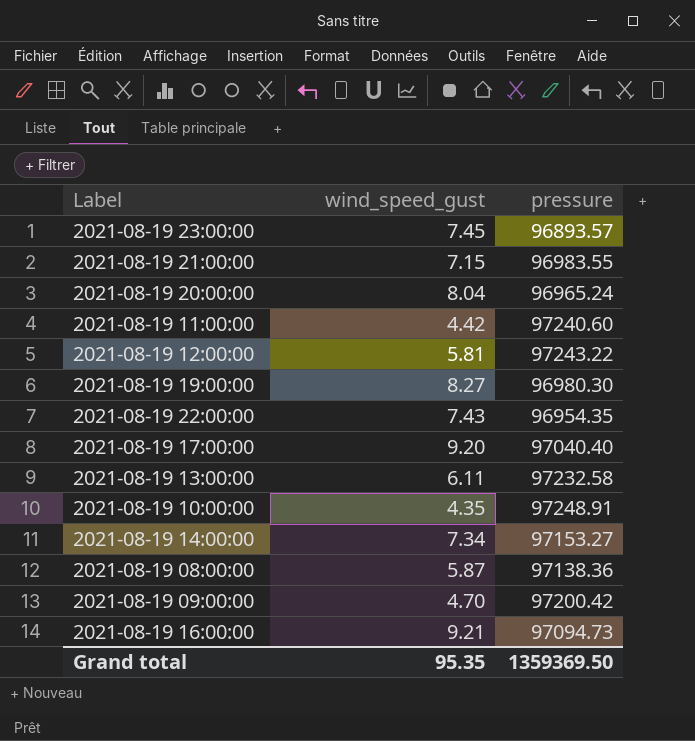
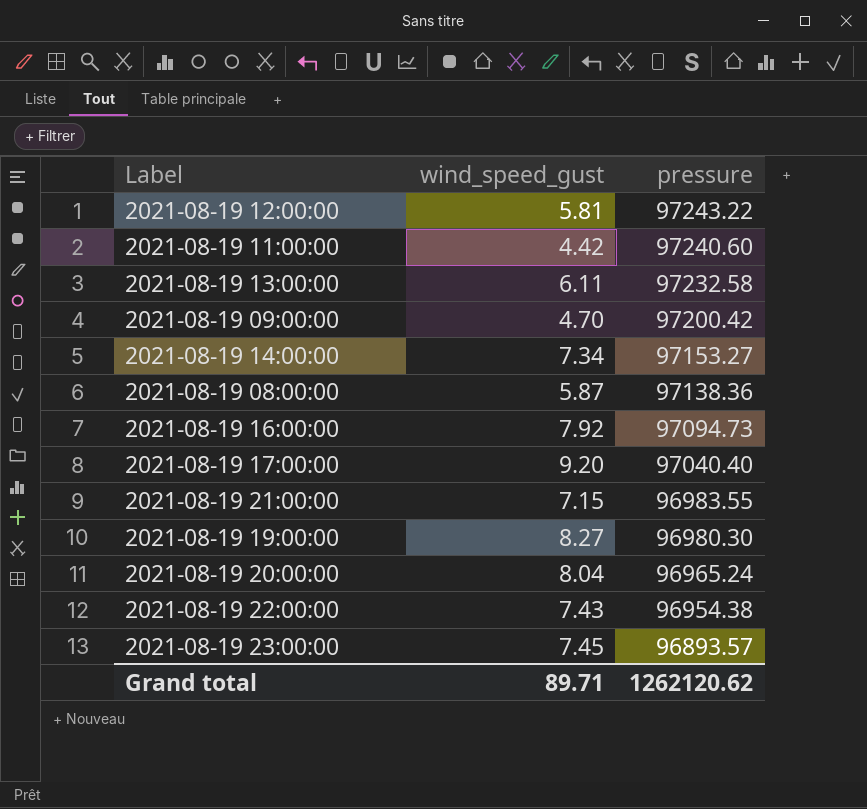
row order: none -> pressure descending
row 2021-08-19 10:00:00: 4.35 | 97248.91 -> none
2021-08-19 16:00:00 | wind_speed_gust: 9.21 -> 7.92
2021-08-19 22:00:00 | pressure: 96954.35 -> 96954.38
Grand total | wind_speed_gust: 95.35 -> 89.71
Grand total | pressure: 1359369.50 -> 1262120.62

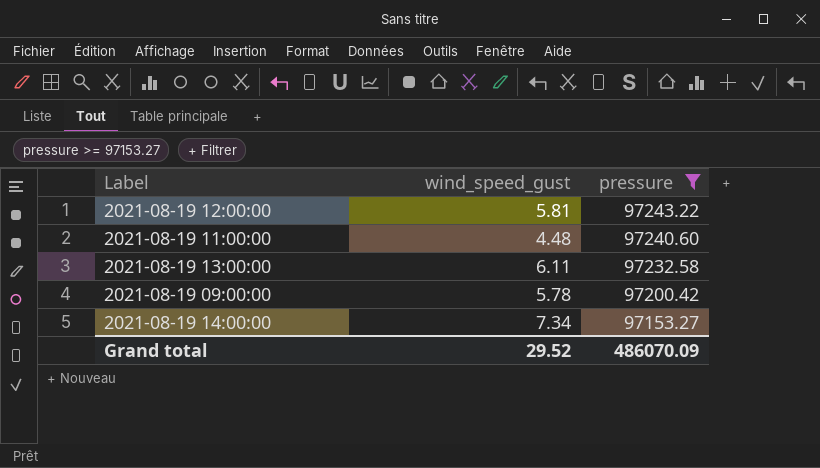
filter: none -> pressure >= 97153.27
2021-08-19 11:00:00 | wind_speed_gust: 4.42 -> 4.48
2021-08-19 09:00:00 | wind_speed_gust: 4.70 -> 5.78
Grand total | wind_speed_gust: 89.71 -> 29.52
Grand total | pressure: 1262120.62 -> 486070.09

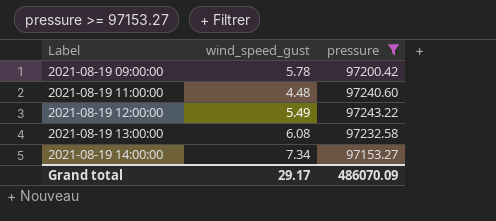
row order: pressure descending -> Label ascending
2021-08-19 12:00:00 | wind_speed_gust: 5.81 -> 5.49
2021-08-19 13:00:00 | wind_speed_gust: 6.11 -> 6.08
Grand total | wind_speed_gust: 29.52 -> 29.17

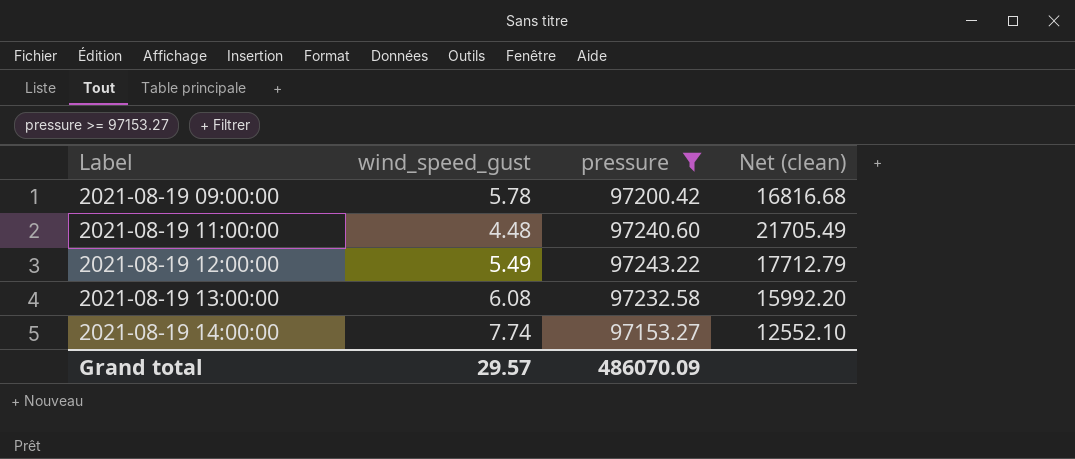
column Net (clean) | formula: none -> [pressure] / [wind_speed_gust]
2021-08-19 14:00:00 | wind_speed_gust: 7.34 -> 7.74
Grand total | wind_speed_gust: 29.17 -> 29.57

